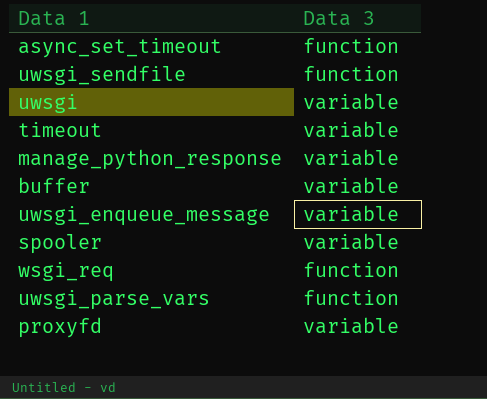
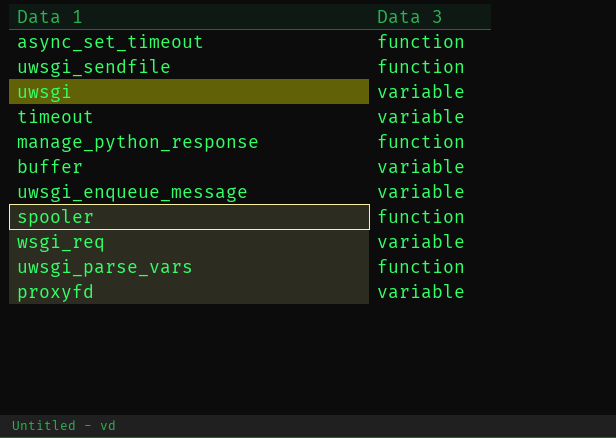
manage_python_response | Data 3: variable -> function
spooler | Data 3: variable -> function
wsgi_req | Data 3: function -> variable

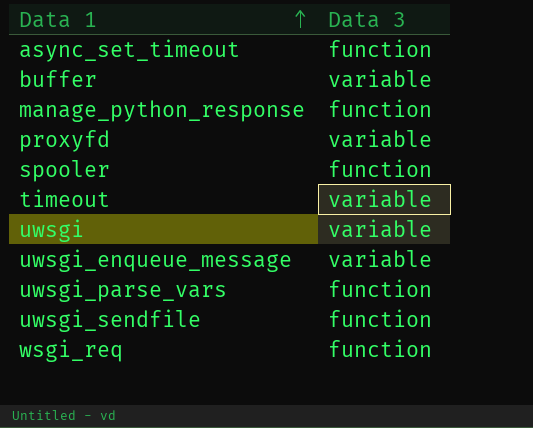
row order: none -> Data 1 ascending
wsgi_req | Data 3: variable -> function

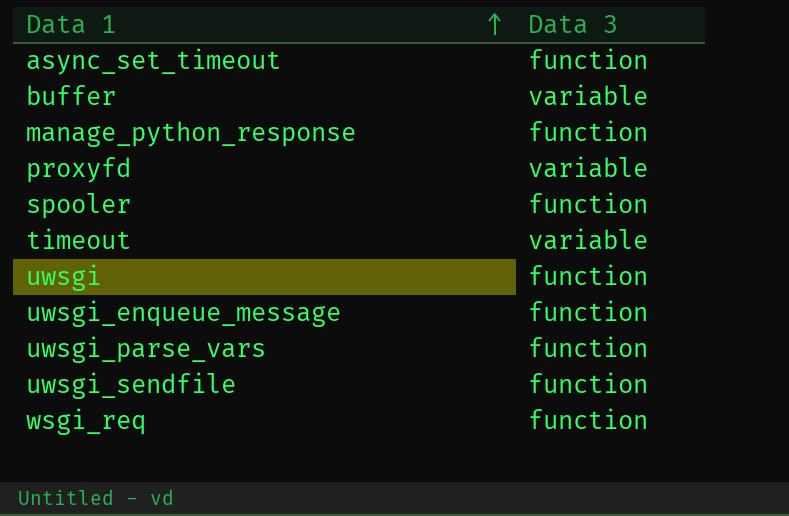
uwsgi | Data 3: variable -> function
uwsgi_enqueue_message | Data 3: variable -> function

